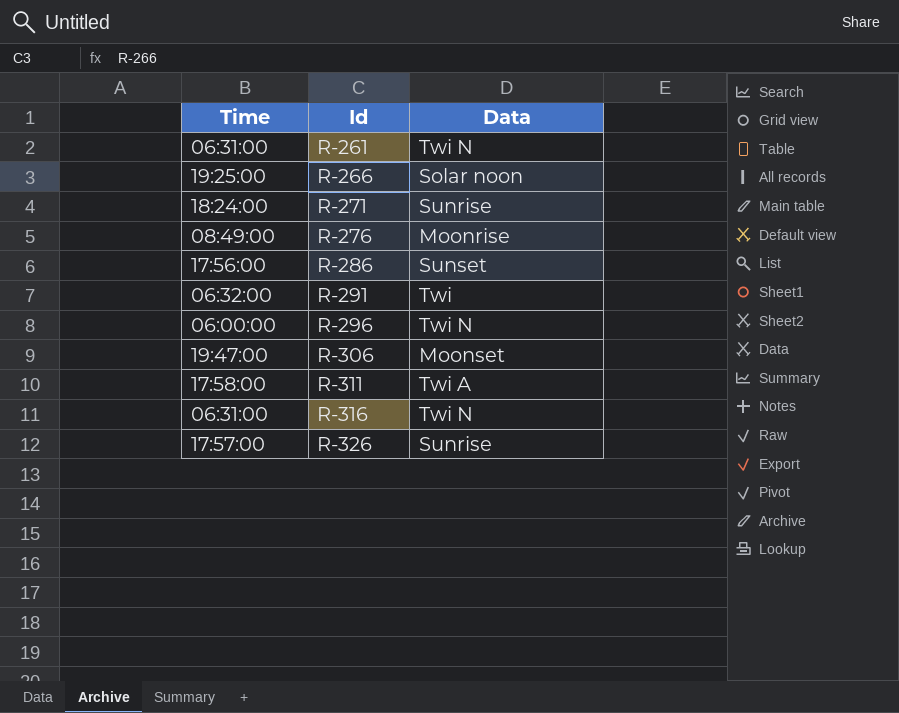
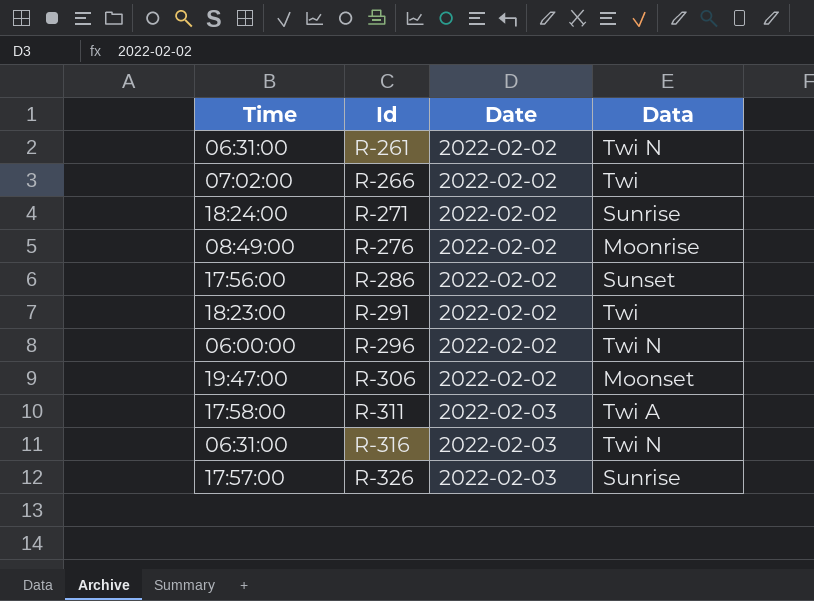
column Date | position: none -> 3
R-266 | Time: 19:25:00 -> 07:02:00
R-266 | Data: Solar noon -> Twi
R-291 | Time: 06:32:00 -> 18:23:00

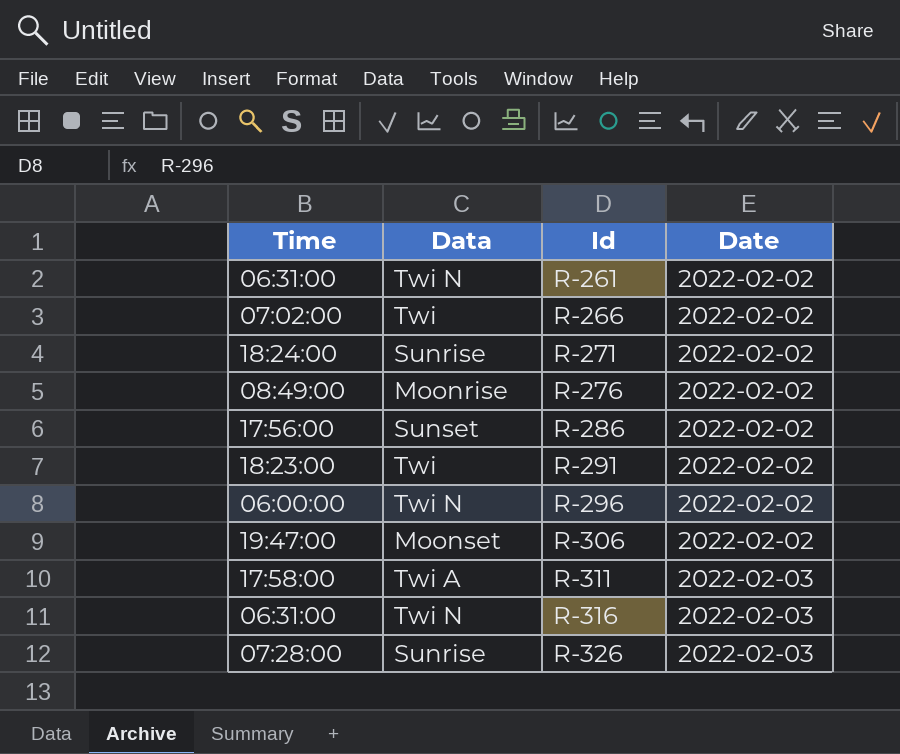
column Data | position: 4 -> 2
R-326 | Time: 17:57:00 -> 07:28:00

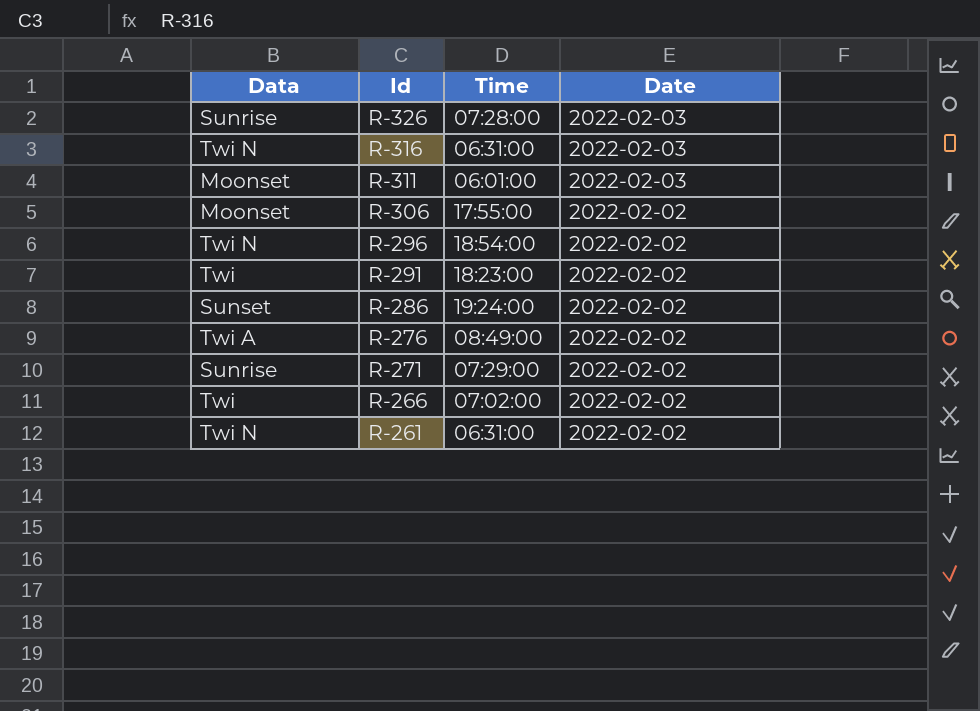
row order: Id ascending -> Id descending
column Time | position: 1 -> 3
R-311 | Data: Twi A -> Moonset
R-311 | Time: 17:58:00 -> 06:01:00
R-306 | Time: 19:47:00 -> 17:55:00
R-296 | Time: 06:00:00 -> 18:54:00
R-286 | Time: 17:56:00 -> 19:24:00
R-276 | Data: Moonrise -> Twi A
R-271 | Time: 18:24:00 -> 07:29:00

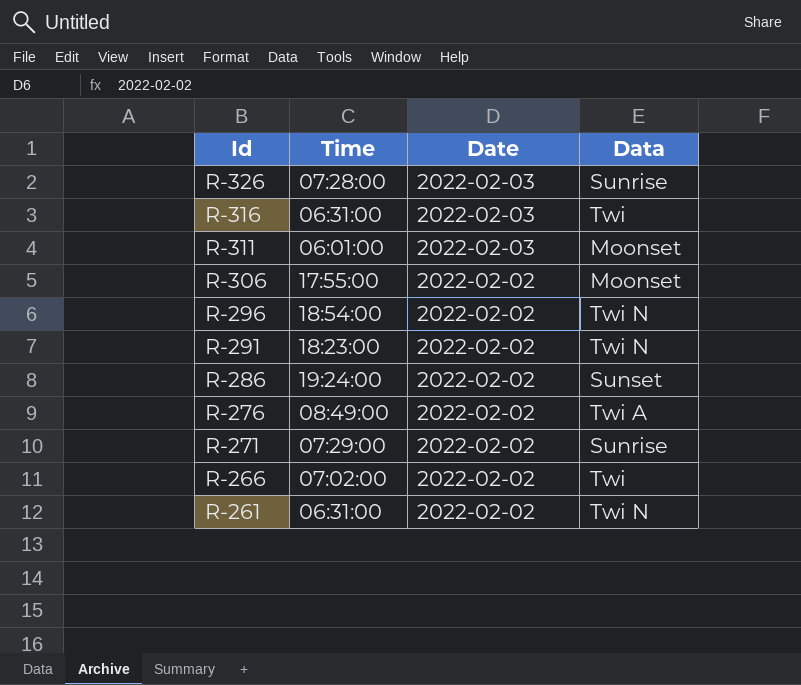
column Data | position: 1 -> 4
R-316 | Data: Twi N -> Twi
R-291 | Data: Twi -> Twi N

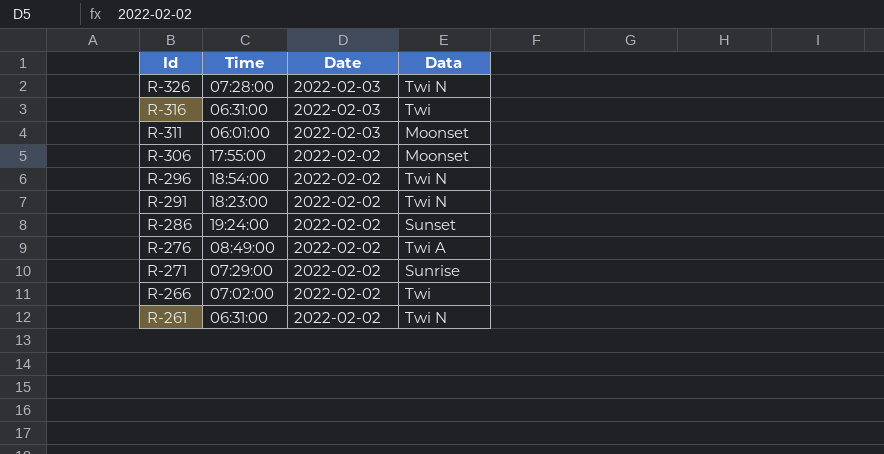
R-326 | Data: Sunrise -> Twi N

